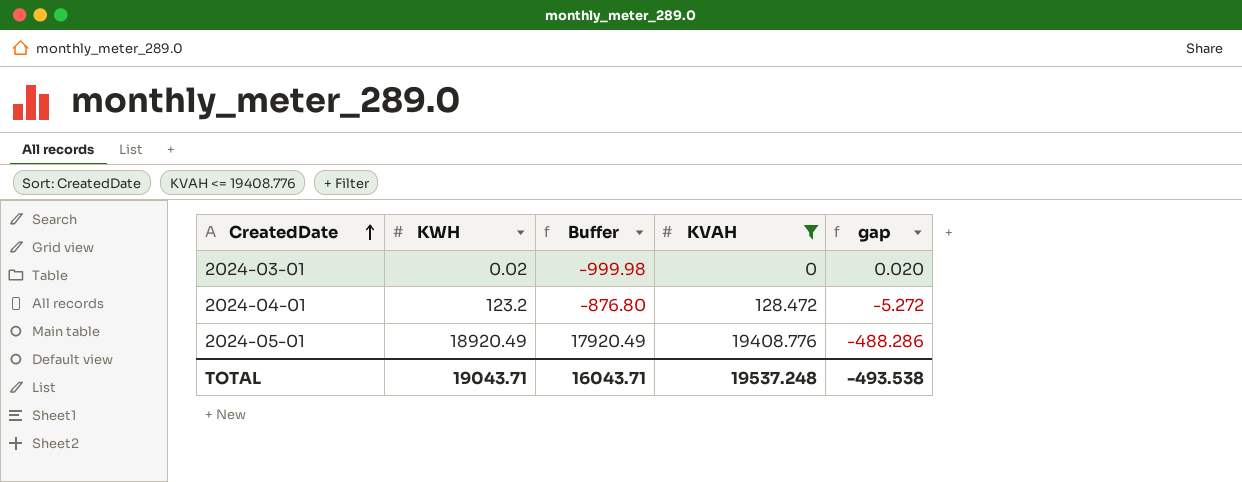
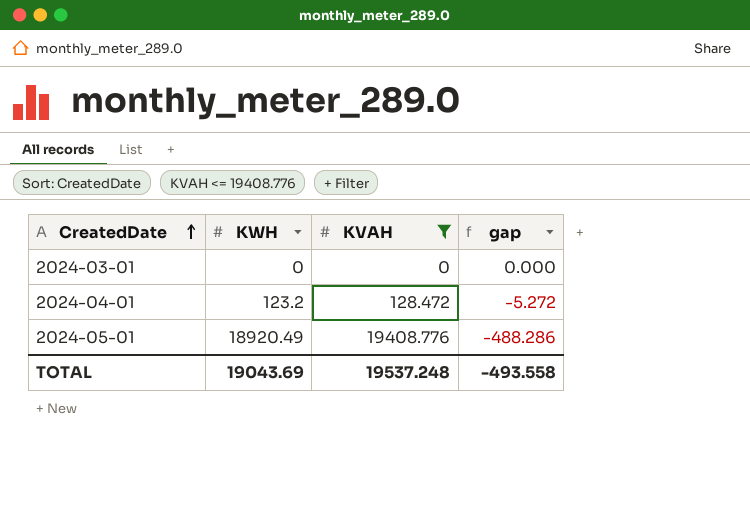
column Buffer | formula: [KWH] - 1000 -> none
2024-03-01 | KWH: 0.02 -> 0
2024-03-01 | gap: 0.020 -> 0.000
TOTAL | KWH: 19043.71 -> 19043.69
TOTAL | gap: -493.538 -> -493.558

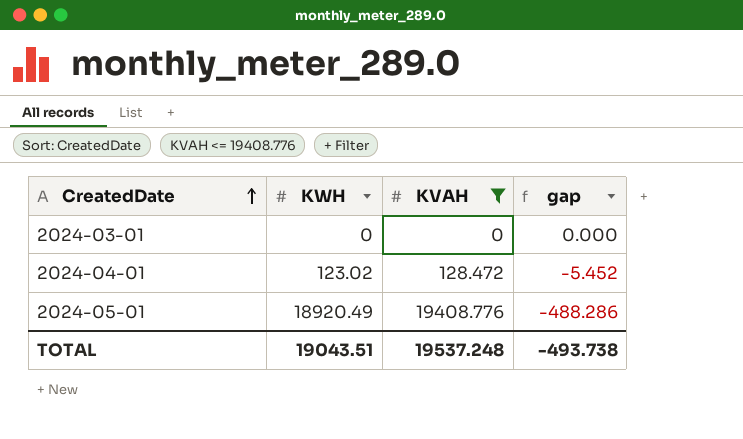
2024-04-01 | KWH: 123.2 -> 123.02
2024-04-01 | gap: -5.272 -> -5.452
TOTAL | KWH: 19043.69 -> 19043.51
TOTAL | gap: -493.558 -> -493.738

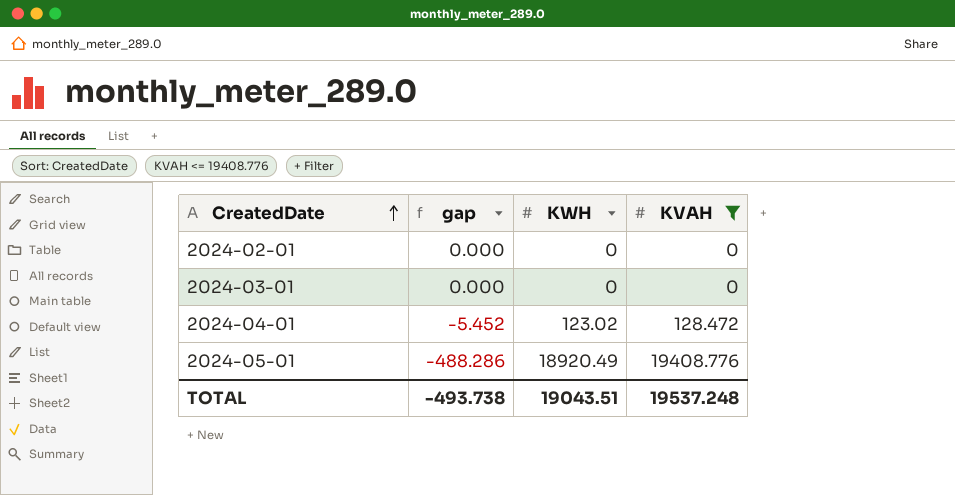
column gap | position: 4 -> 2
row 2024-02-01: none -> 0.000 | 0 | 0

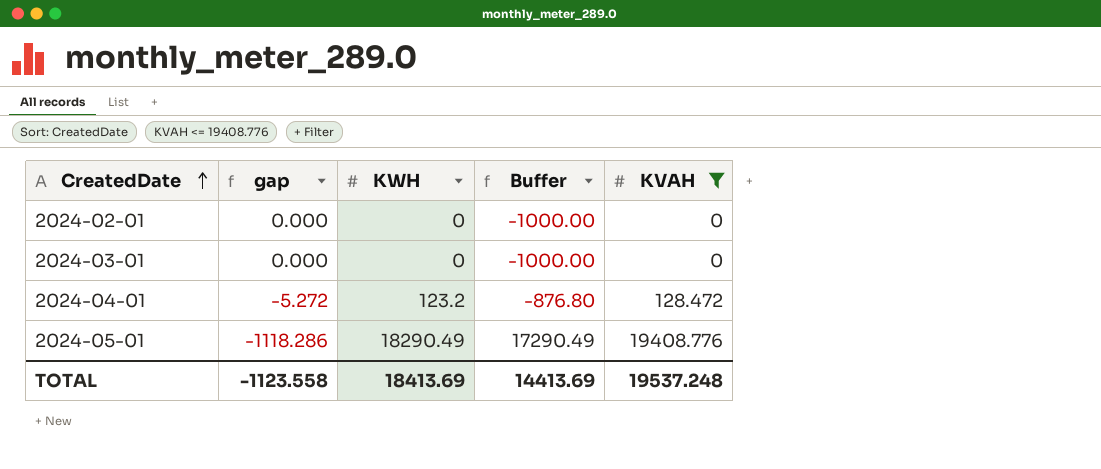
column Buffer | formula: none -> [KWH] - 1000
2024-04-01 | gap: -5.452 -> -5.272
2024-04-01 | KWH: 123.02 -> 123.2
2024-05-01 | gap: -488.286 -> -1118.286
2024-05-01 | KWH: 18920.49 -> 18290.49
TOTAL | gap: -493.738 -> -1123.558
TOTAL | KWH: 19043.51 -> 18413.69

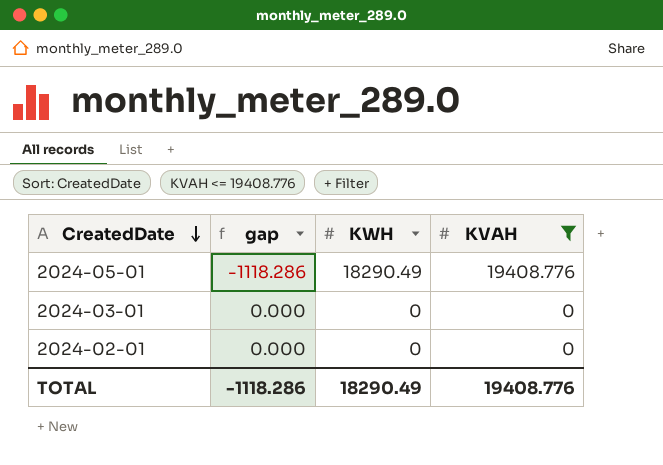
row order: CreatedDate ascending -> CreatedDate descending
column Buffer | formula: [KWH] - 1000 -> none
row 2024-04-01: -5.272 | 123.2 | -876.80 | 128.472 -> none
TOTAL | gap: -1123.558 -> -1118.286
TOTAL | KWH: 18413.69 -> 18290.49
TOTAL | KVAH: 19537.248 -> 19408.776

